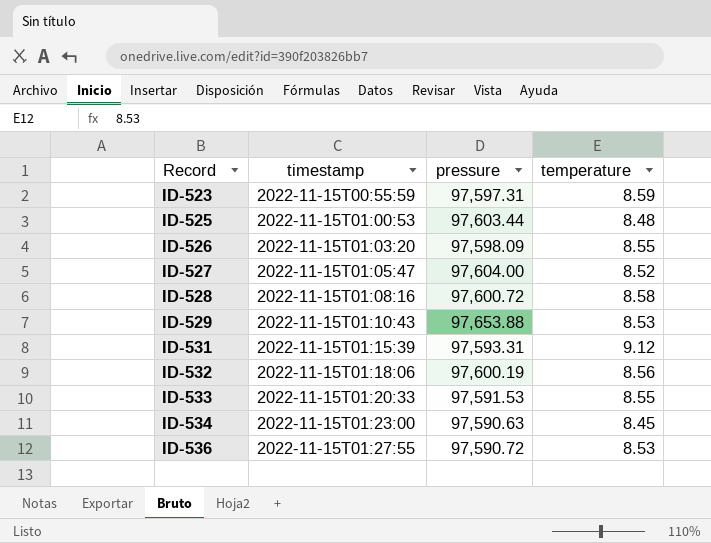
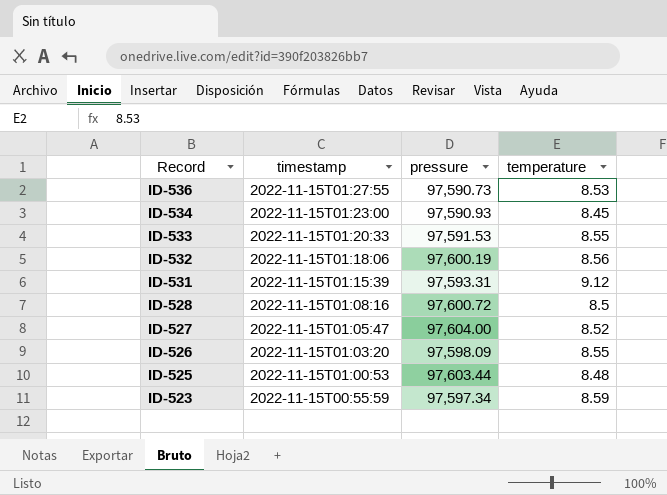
row order: Record ascending -> Record descending
row ID-529: 2022-11-15T01:10:43 | 97,653.88 | 8.53 -> none
ID-536 | pressure: 97,590.72 -> 97,590.73
ID-534 | pressure: 97,590.63 -> 97,590.93
ID-528 | temperature: 8.58 -> 8.5
ID-523 | pressure: 97,597.31 -> 97,597.34

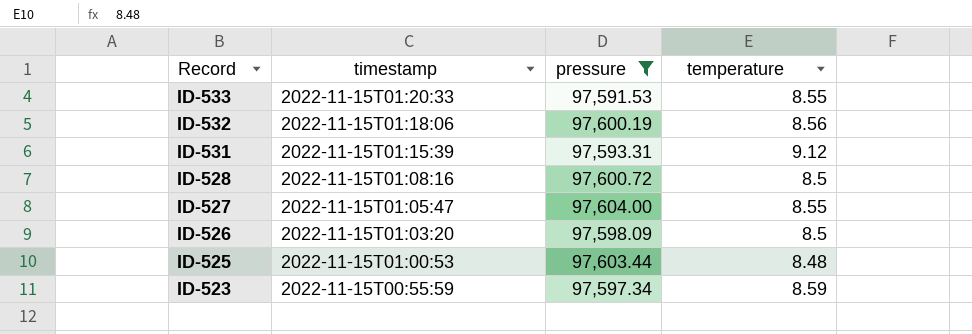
filter: none -> pressure >= 97,591.53
ID-527 | temperature: 8.52 -> 8.55
ID-526 | temperature: 8.55 -> 8.5

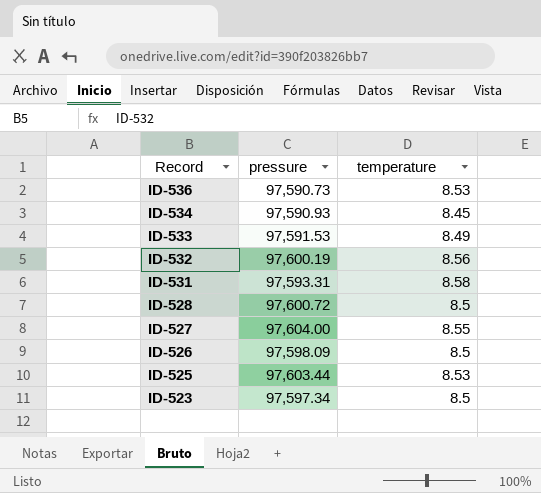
filter: pressure >= 97,591.53 -> none
column timestamp | position: 2 -> none
ID-533 | temperature: 8.55 -> 8.49
ID-531 | temperature: 9.12 -> 8.58
ID-525 | temperature: 8.48 -> 8.53
ID-523 | temperature: 8.59 -> 8.5

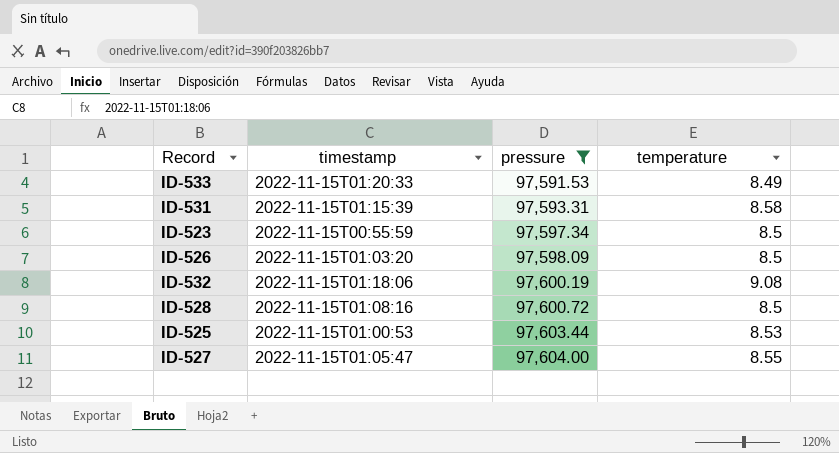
filter: none -> pressure >= 97,591.53
row order: Record descending -> pressure ascending
column timestamp | position: none -> 2
ID-532 | temperature: 8.56 -> 9.08

